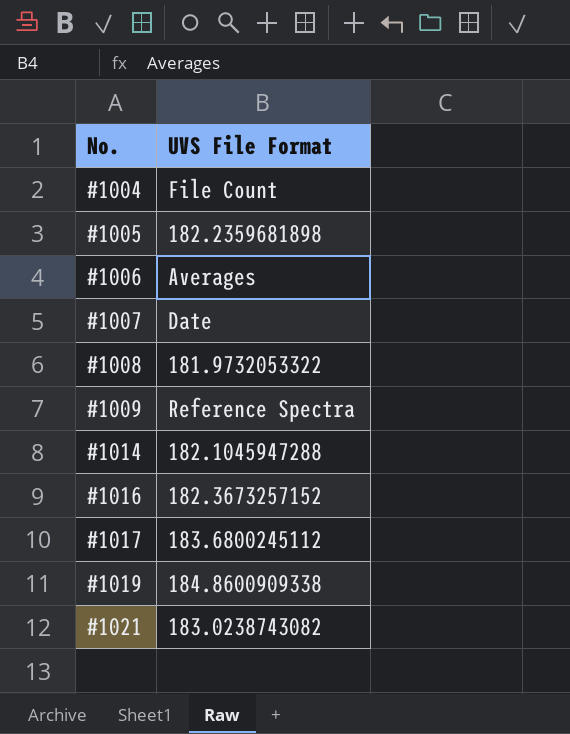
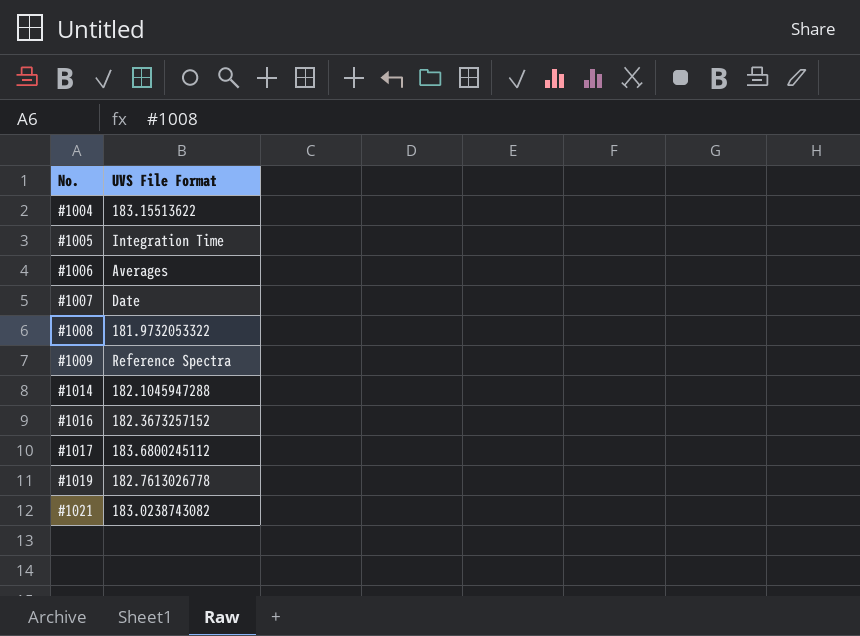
#1004 | UVS File Format: File Count -> 183.15513622
#1005 | UVS File Format: 182.2359681898 -> Integration Time
#1019 | UVS File Format: 184.8600909338 -> 182.7613026778

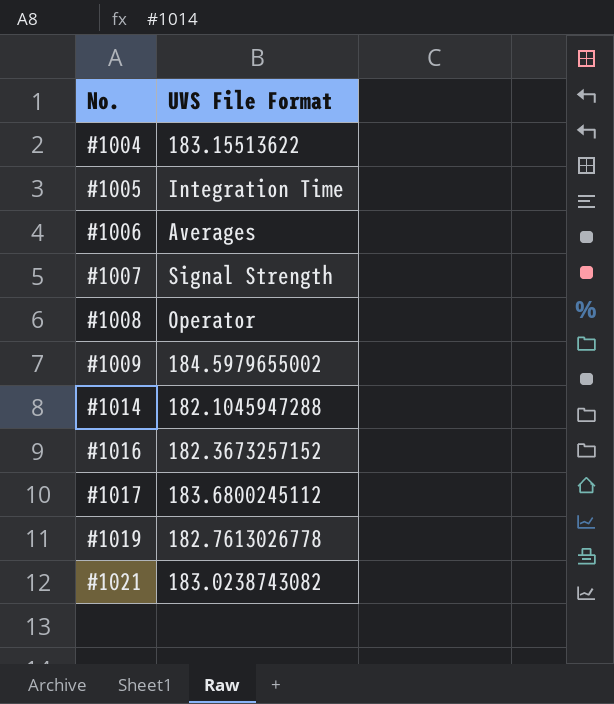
#1007 | UVS File Format: Date -> Signal Strength
#1008 | UVS File Format: 181.9732053322 -> Operator
#1009 | UVS File Format: Reference Spectra -> 184.5979655002

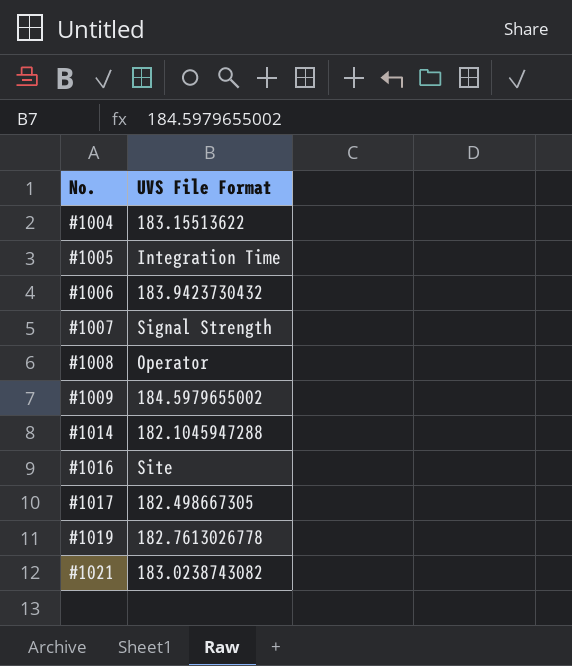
#1006 | UVS File Format: Averages -> 183.9423730432
#1016 | UVS File Format: 182.3673257152 -> Site
#1017 | UVS File Format: 183.6800245112 -> 182.498667305

